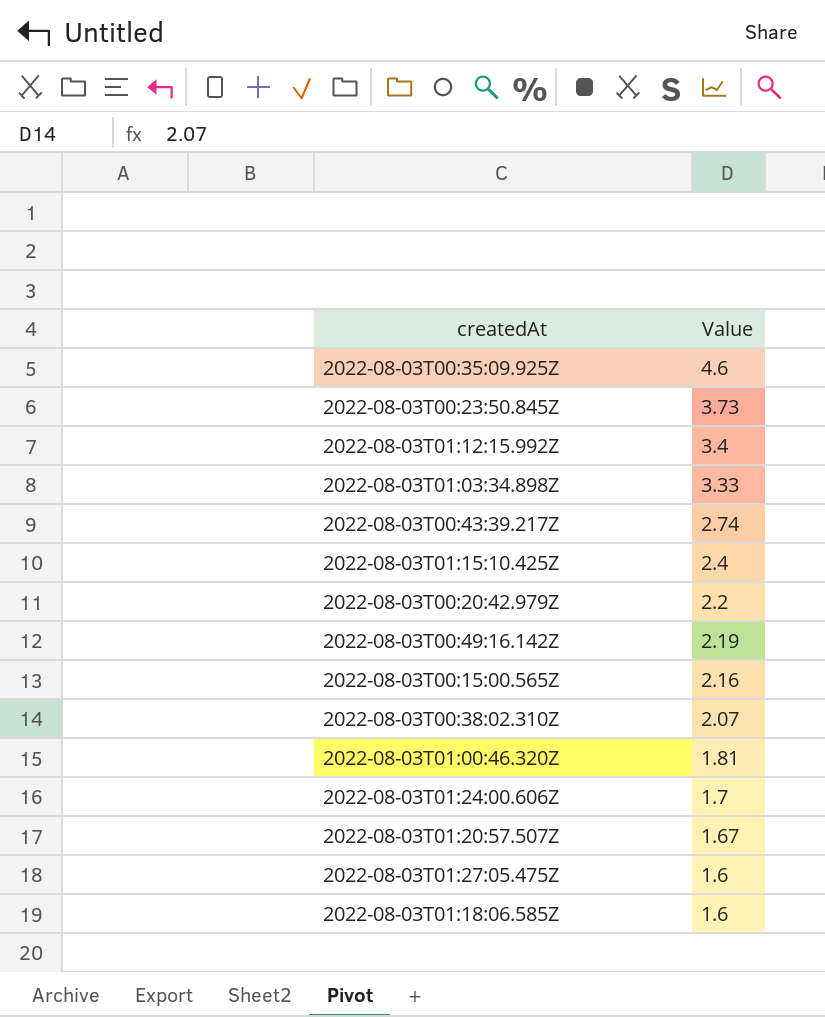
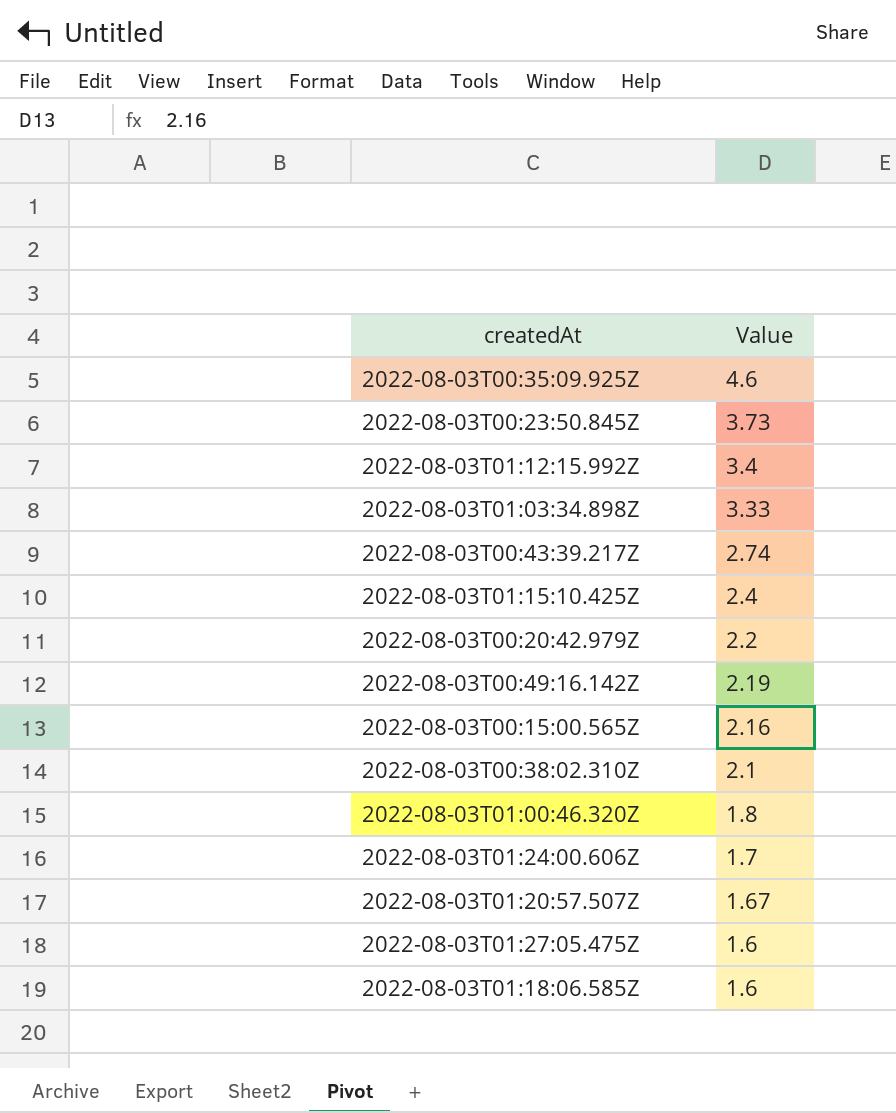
2022-08-03T00:38:02.310Z | Value: 2.07 -> 2.1
2022-08-03T01:00:46.320Z | Value: 1.81 -> 1.8

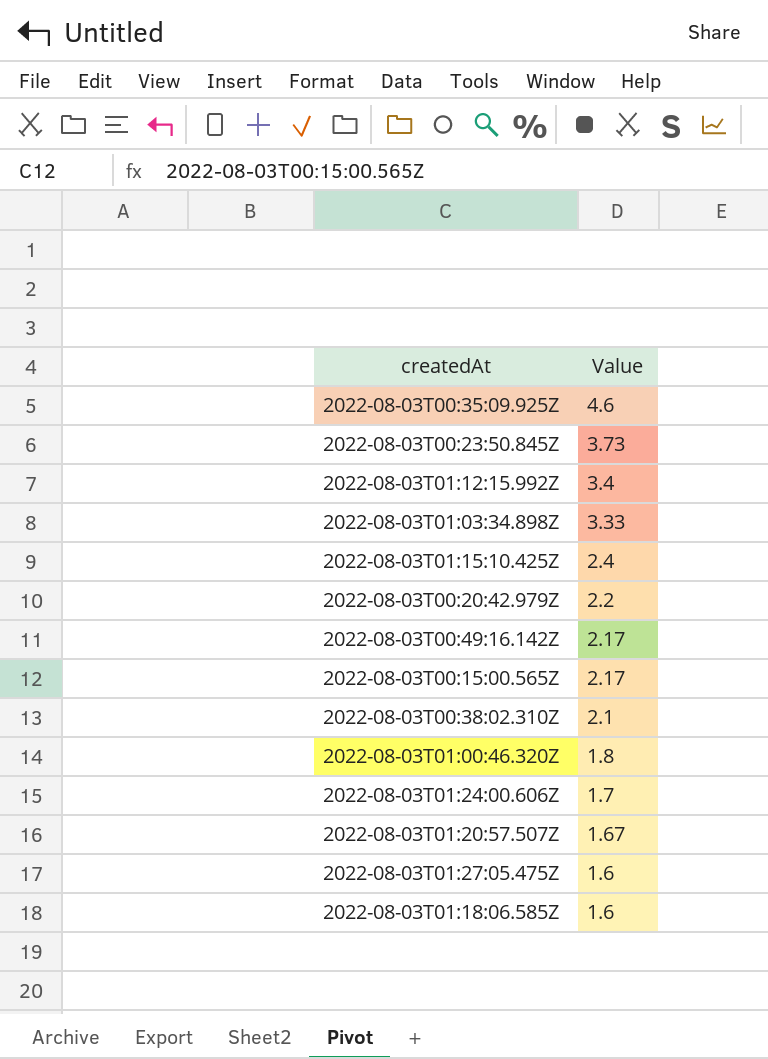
row 2022-08-03T00:43:39.217Z: 2.74 -> none
2022-08-03T00:49:16.142Z | Value: 2.19 -> 2.17
2022-08-03T00:15:00.565Z | Value: 2.16 -> 2.17

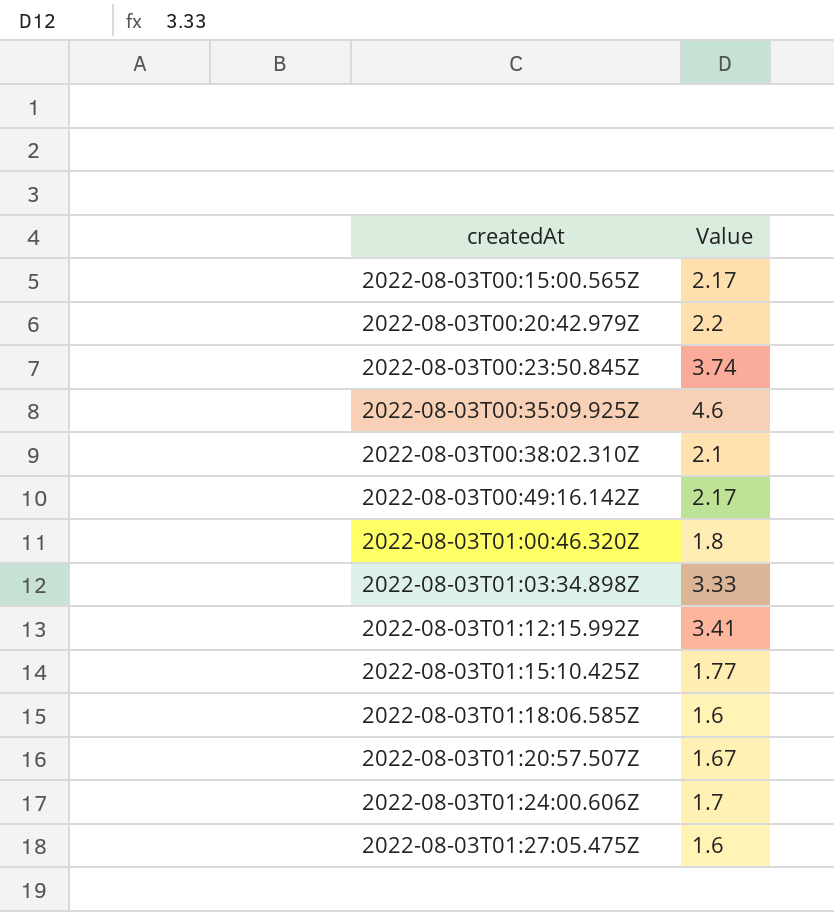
row order: Value descending -> createdAt ascending
2022-08-03T00:23:50.845Z | Value: 3.73 -> 3.74
2022-08-03T01:12:15.992Z | Value: 3.4 -> 3.41
2022-08-03T01:15:10.425Z | Value: 2.4 -> 1.77

